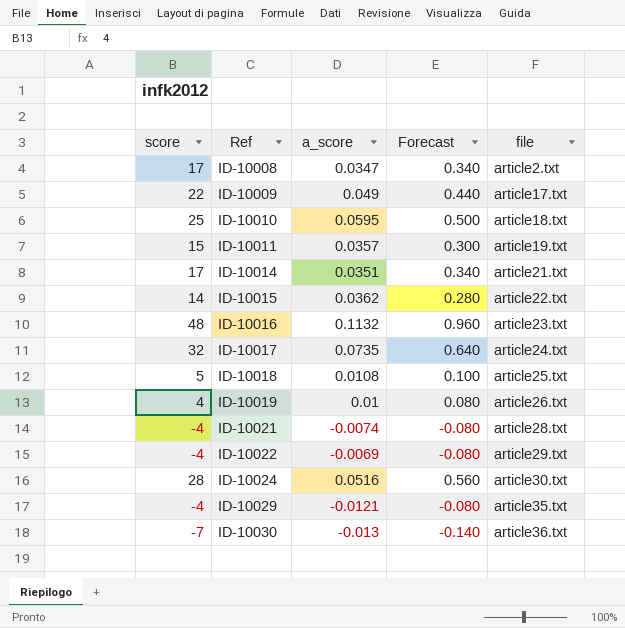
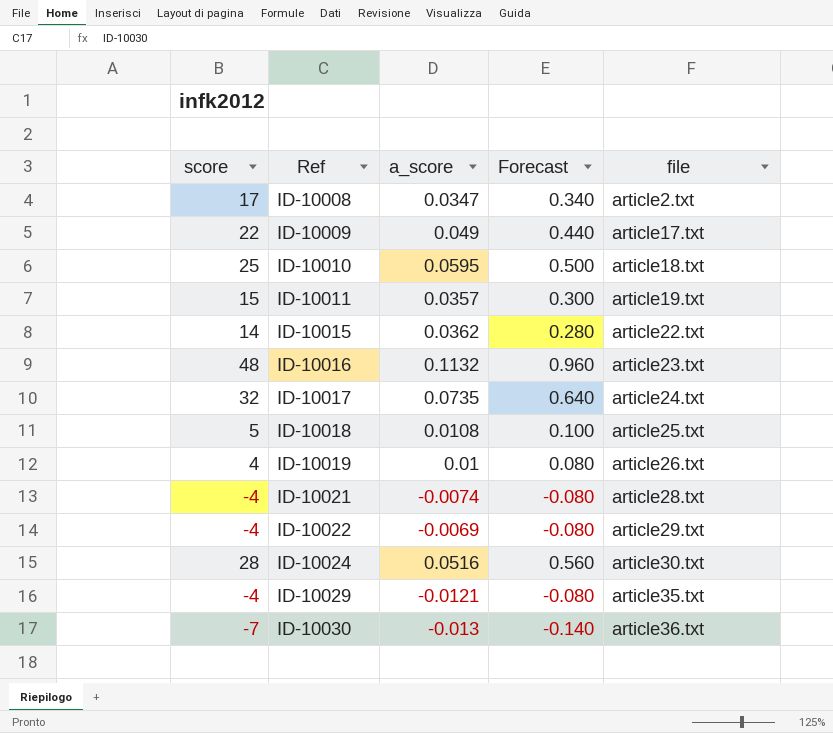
row ID-10014: 17 | 0.0351 | 0.340 | article21.txt -> none

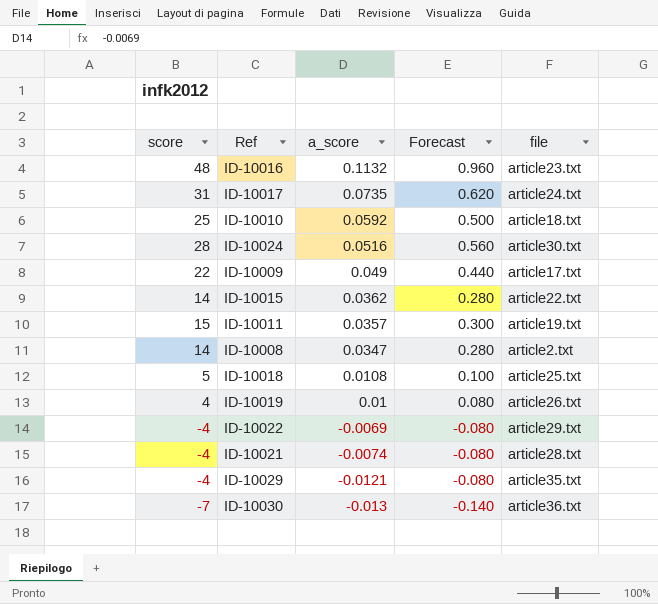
row order: Ref ascending -> a_score descending
ID-10017 | score: 32 -> 31
ID-10017 | Forecast: 0.640 -> 0.620
ID-10010 | a_score: 0.0595 -> 0.0592
ID-10008 | score: 17 -> 14
ID-10008 | Forecast: 0.340 -> 0.280

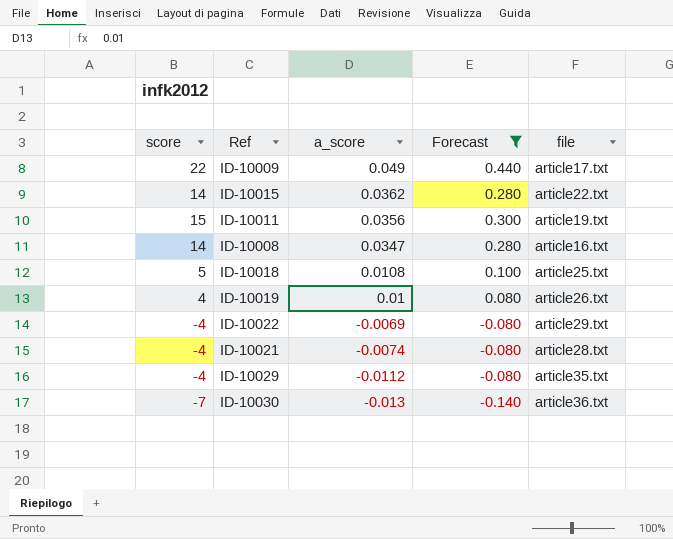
filter: none -> Forecast <= 0.440
ID-10011 | a_score: 0.0357 -> 0.0356
ID-10008 | file: article2.txt -> article16.txt
ID-10029 | a_score: -0.0121 -> -0.0112

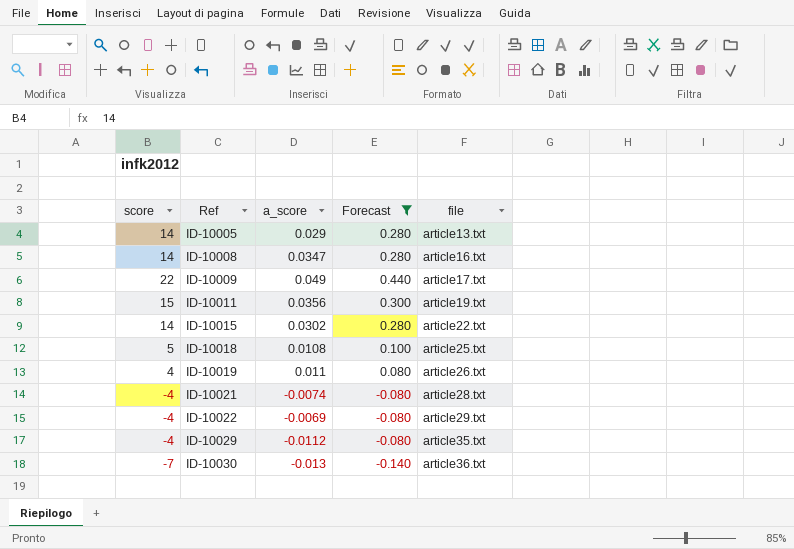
row order: a_score descending -> Ref ascending
row ID-10005: none -> 14 | 0.029 | 0.280 | article13.txt
ID-10015 | a_score: 0.0362 -> 0.0302
ID-10019 | a_score: 0.01 -> 0.011

